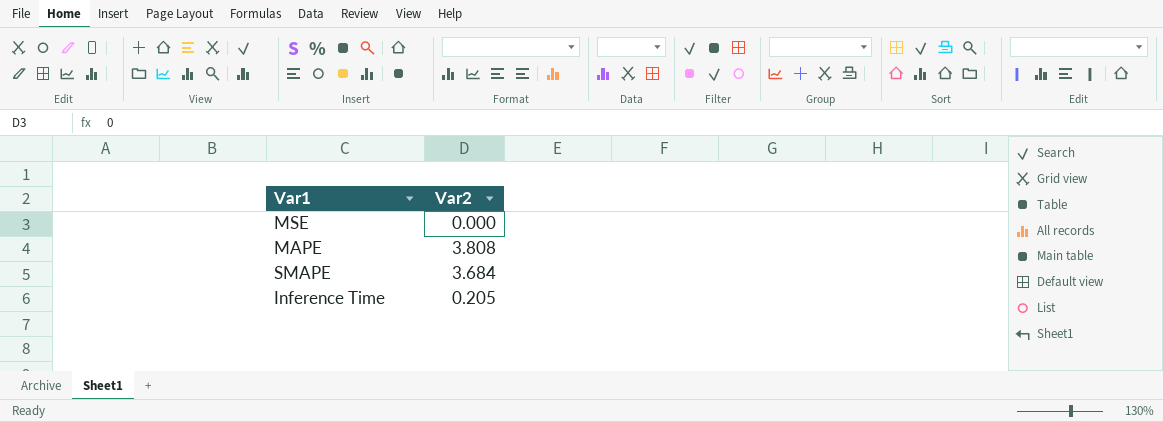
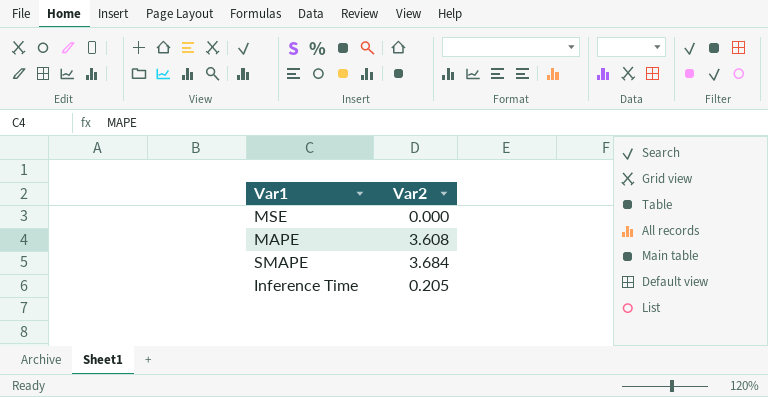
MAPE | Var2: 3.808 -> 3.608

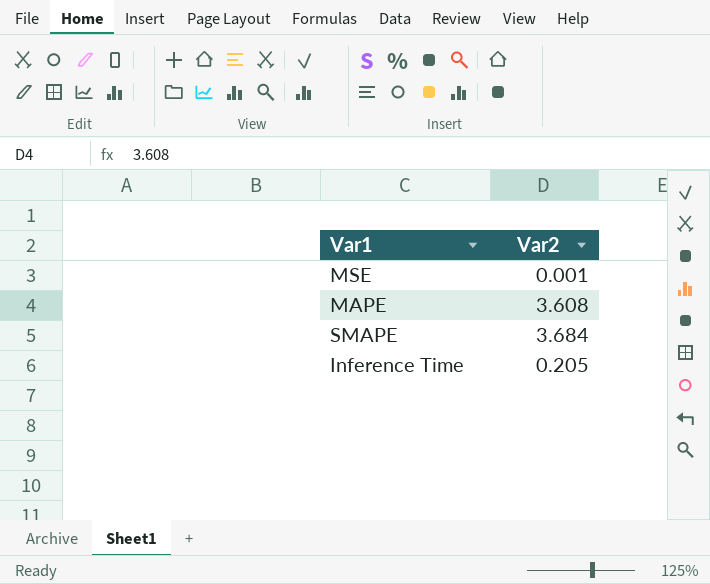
MSE | Var2: 0.000 -> 0.001

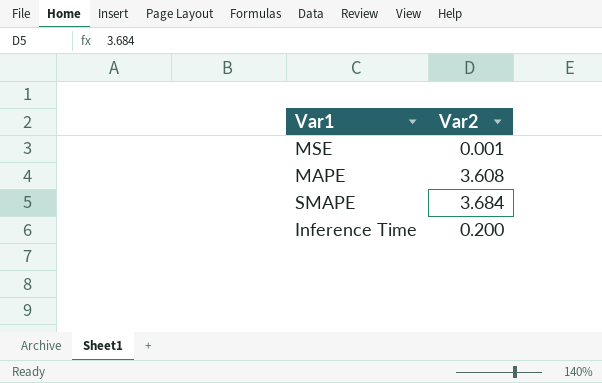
Inference Time | Var2: 0.205 -> 0.200

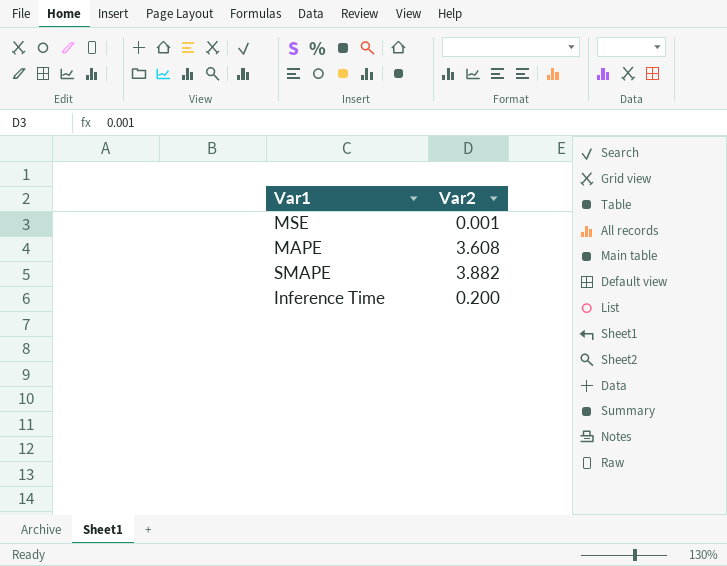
SMAPE | Var2: 3.684 -> 3.882

